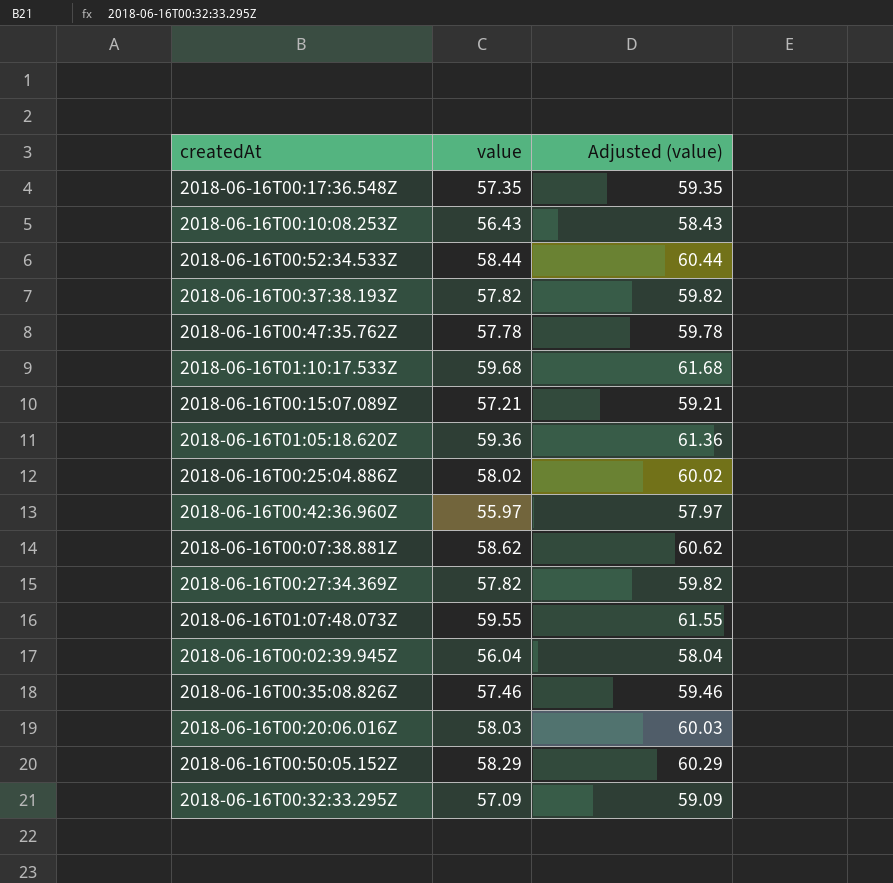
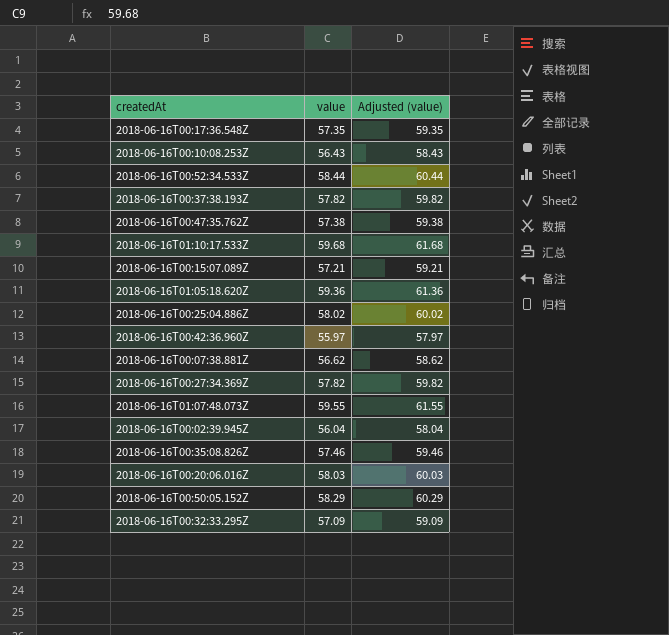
2018-06-16T00:47:35.762Z | value: 57.78 -> 57.38
2018-06-16T00:47:35.762Z | Adjusted (value): 59.78 -> 59.38
2018-06-16T00:07:38.881Z | value: 58.62 -> 56.62
2018-06-16T00:07:38.881Z | Adjusted (value): 60.62 -> 58.62

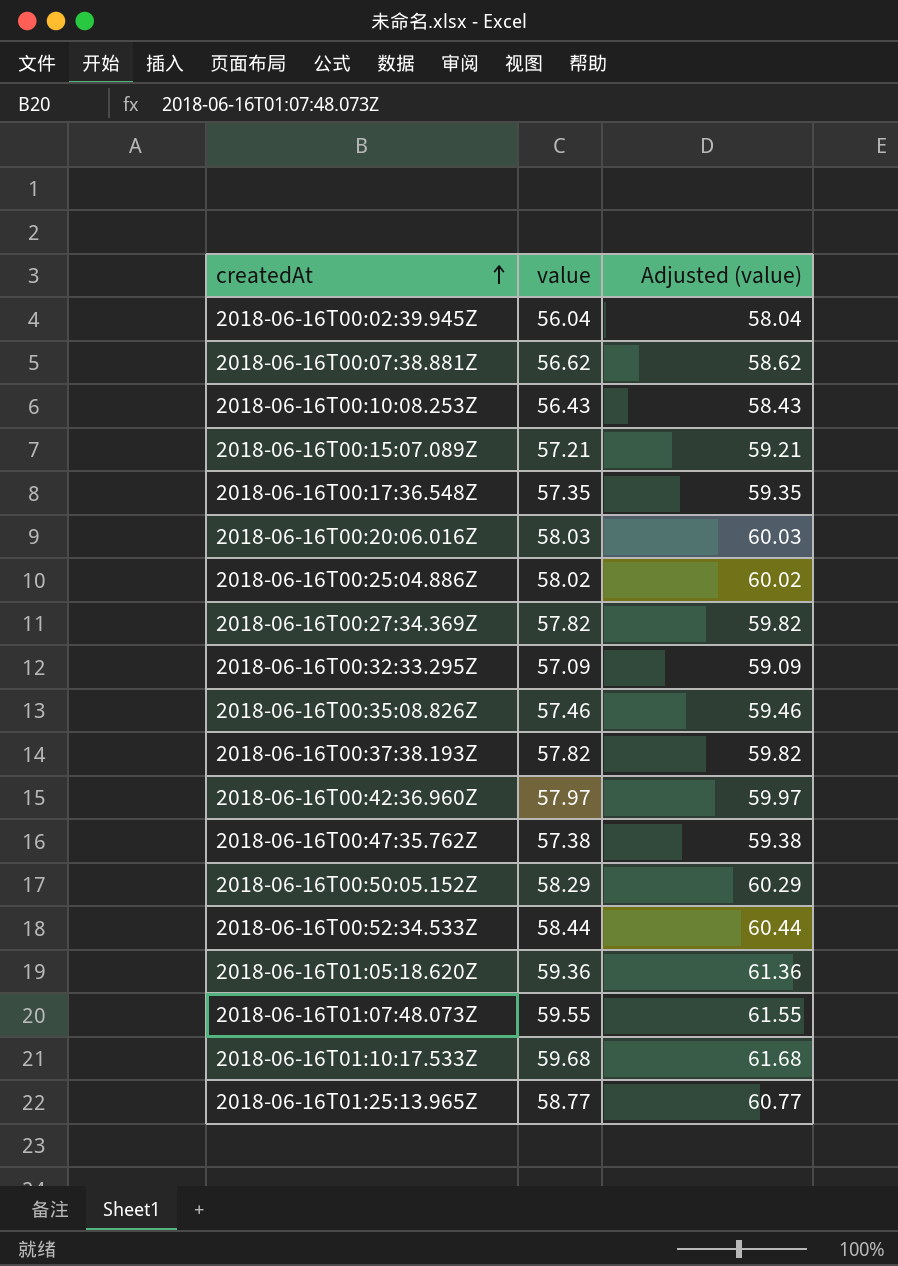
row order: none -> createdAt ascending
2018-06-16T00:42:36.960Z | value: 55.97 -> 57.97
2018-06-16T00:42:36.960Z | Adjusted (value): 57.97 -> 59.97
row 2018-06-16T01:25:13.965Z: none -> 58.77 | 60.77

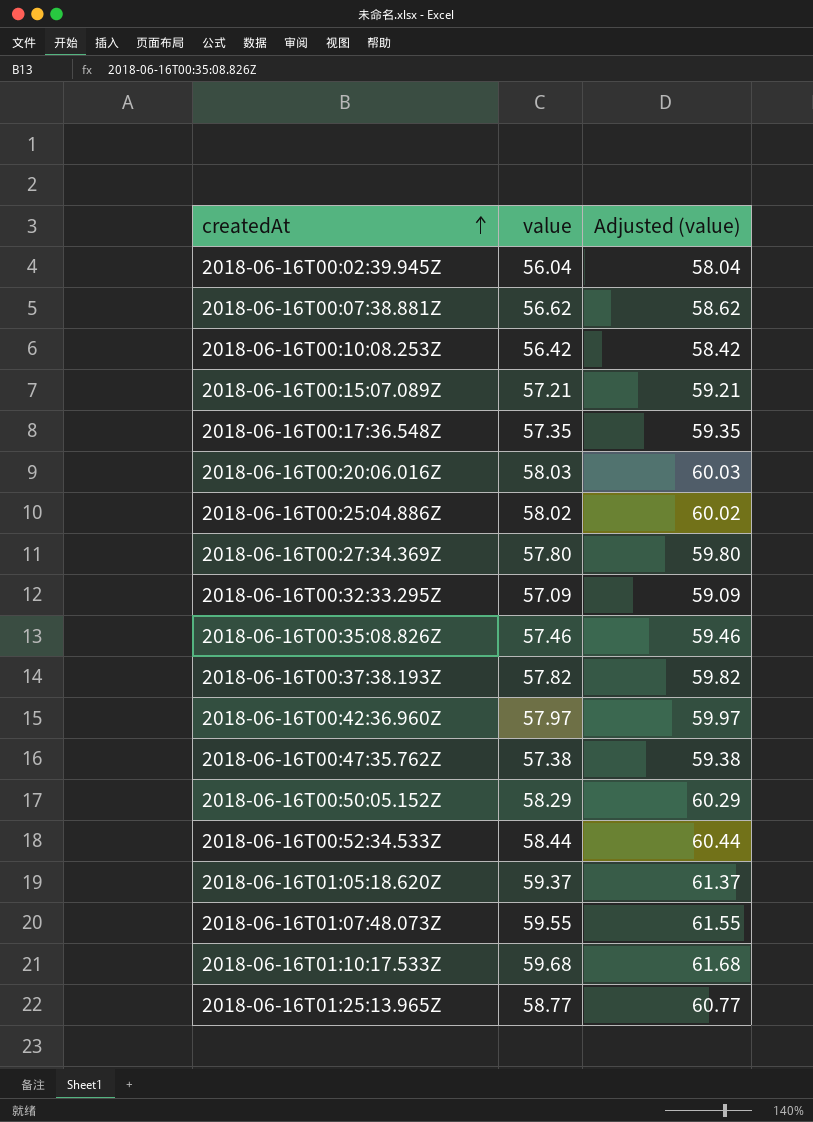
2018-06-16T00:10:08.253Z | value: 56.43 -> 56.42
2018-06-16T00:10:08.253Z | Adjusted (value): 58.43 -> 58.42
2018-06-16T00:27:34.369Z | value: 57.82 -> 57.80
2018-06-16T00:27:34.369Z | Adjusted (value): 59.82 -> 59.80
2018-06-16T01:05:18.620Z | value: 59.36 -> 59.37
2018-06-16T01:05:18.620Z | Adjusted (value): 61.36 -> 61.37

